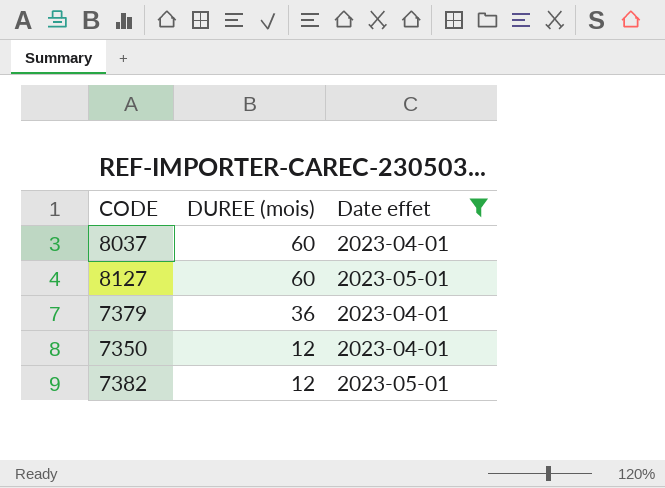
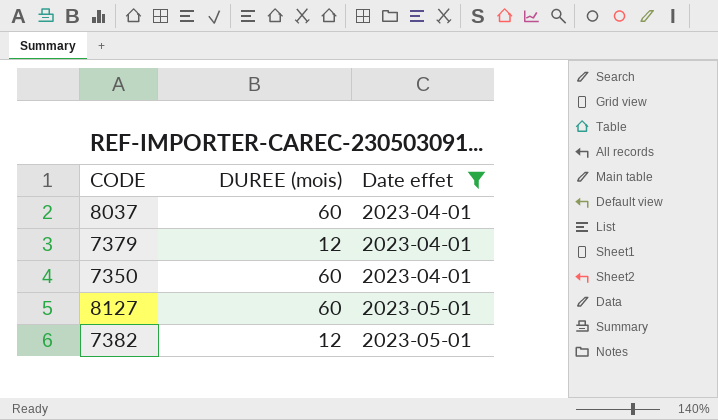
row order: DUREE (mois) descending -> Date effet ascending
7379 | DUREE (mois): 36 -> 12
7350 | DUREE (mois): 12 -> 60

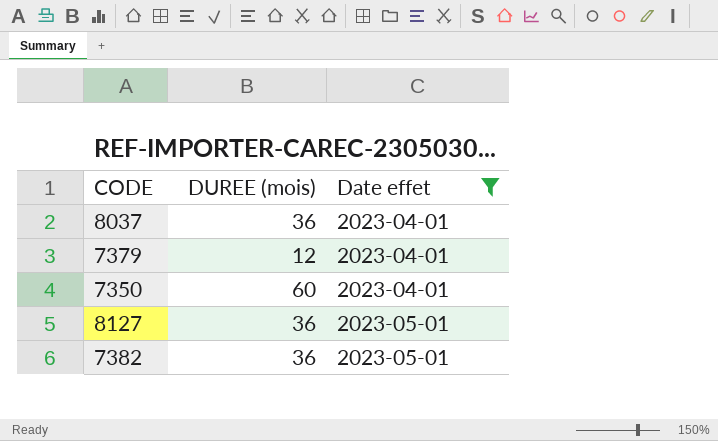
8037 | DUREE (mois): 60 -> 36
8127 | DUREE (mois): 60 -> 36
7382 | DUREE (mois): 12 -> 36

